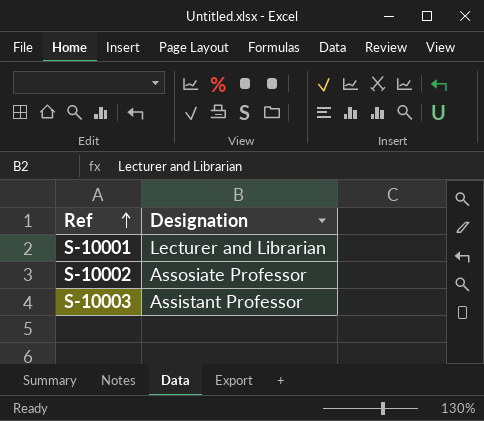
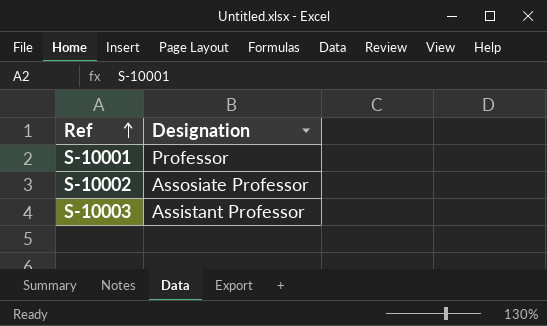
S-10001 | Designation: Lecturer and Librarian -> Professor

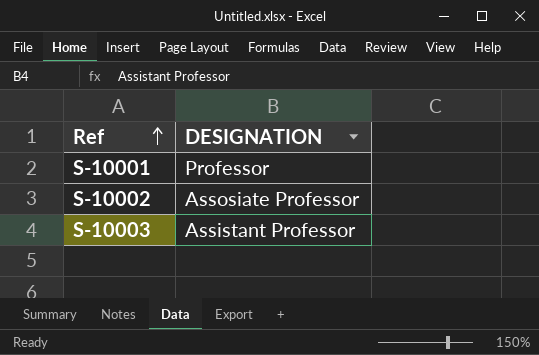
column name: Designation -> DESIGNATION

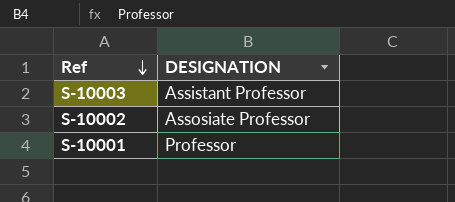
row order: Ref ascending -> Ref descending

